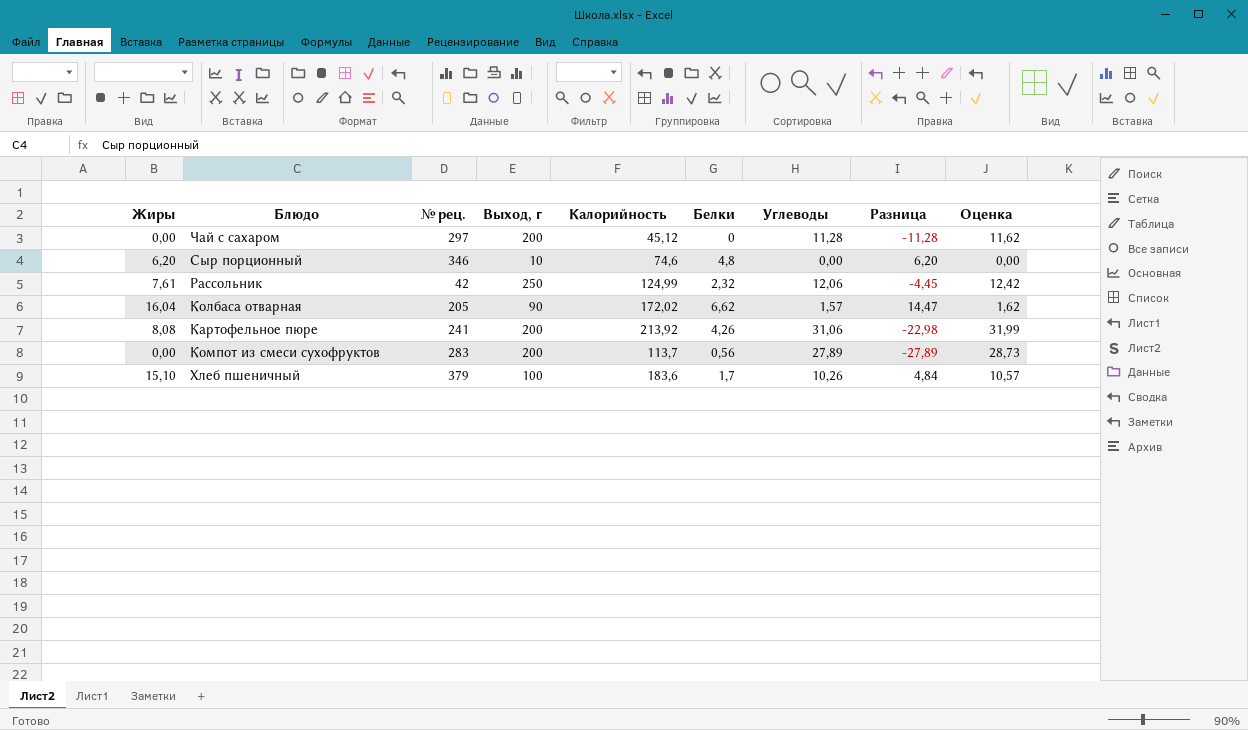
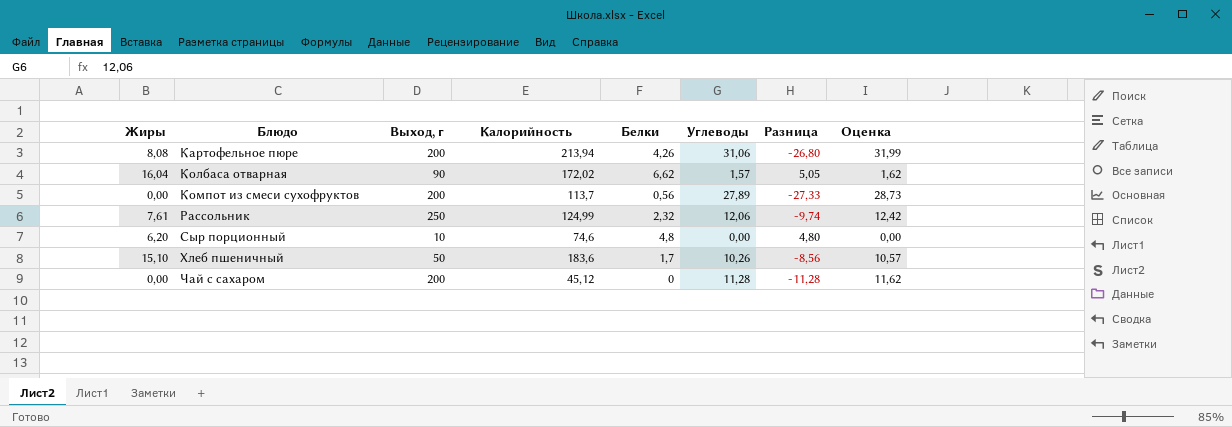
row order: none -> Блюдо ascending
column № рец. | position: 3 -> none
column Разница | formula: [Жиры] - [Углеводы] -> [Белки] - [Углеводы]
Картофельное пюре | Калорийность: 213,92 -> 213,94
Хлеб пшеничный | Выход, г: 100 -> 50

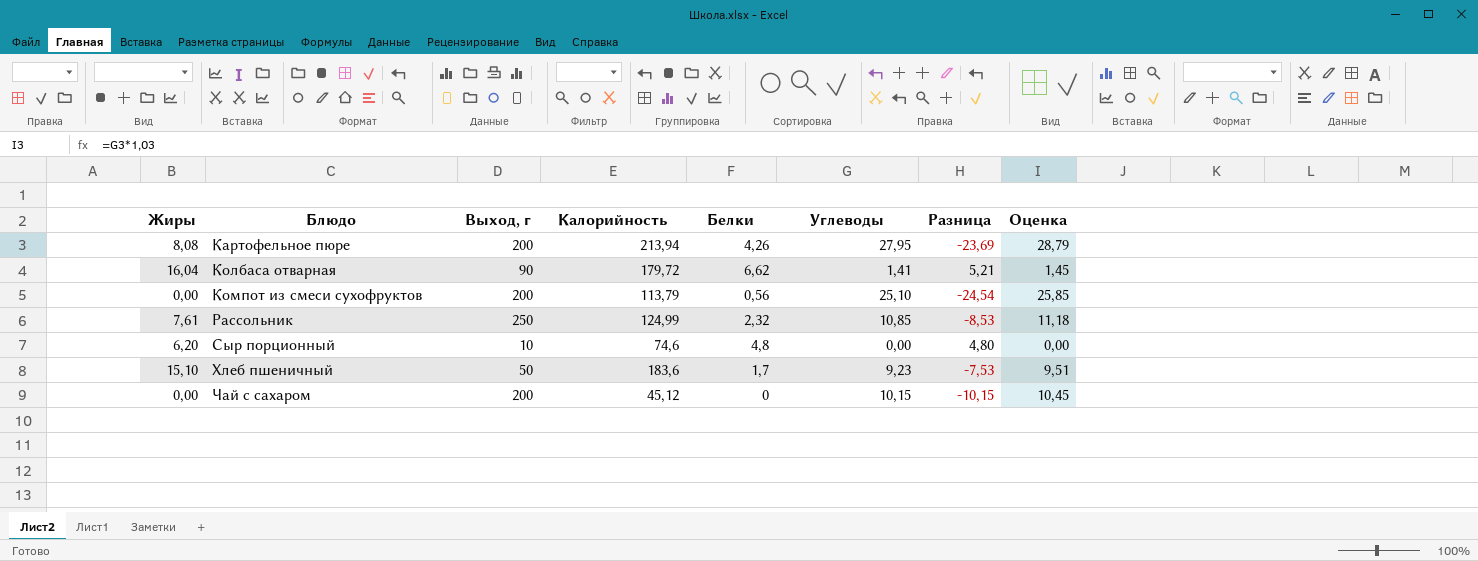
Картофельное пюре | Углеводы: 31,06 -> 27,95
Картофельное пюре | Разница: -26,80 -> -23,69
Картофельное пюре | Оценка: 31,99 -> 28,79
Колбаса отварная | Калорийность: 172,02 -> 179,72
Колбаса отварная | Углеводы: 1,57 -> 1,41
Колбаса отварная | Разница: 5,05 -> 5,21
Колбаса отварная | Оценка: 1,62 -> 1,45
Компот из смеси сухофруктов | Калорийность: 113,7 -> 113,79
Компот из смеси сухофруктов | Углеводы: 27,89 -> 25,10
Компот из смеси сухофруктов | Разница: -27,33 -> -24,54
Компот из смеси сухофруктов | Оценка: 28,73 -> 25,85
Рассольник | Углеводы: 12,06 -> 10,85
Рассольник | Разница: -9,74 -> -8,53
Рассольник | Оценка: 12,42 -> 11,18
Хлеб пшеничный | Углеводы: 10,26 -> 9,23
Хлеб пшеничный | Разница: -8,56 -> -7,53
Хлеб пшеничный | Оценка: 10,57 -> 9,51
Чай с сахаром | Углеводы: 11,28 -> 10,15
Чай с сахаром | Разница: -11,28 -> -10,15
Чай с сахаром | Оценка: 11,62 -> 10,45

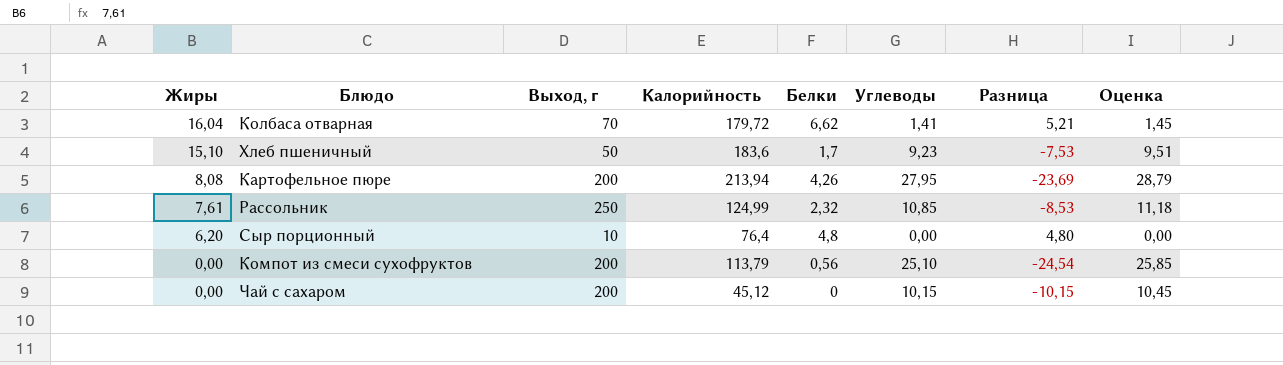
row order: Блюдо ascending -> Жиры descending
Колбаса отварная | Выход, г: 90 -> 70
Сыр порционный | Калорийность: 74,6 -> 76,4

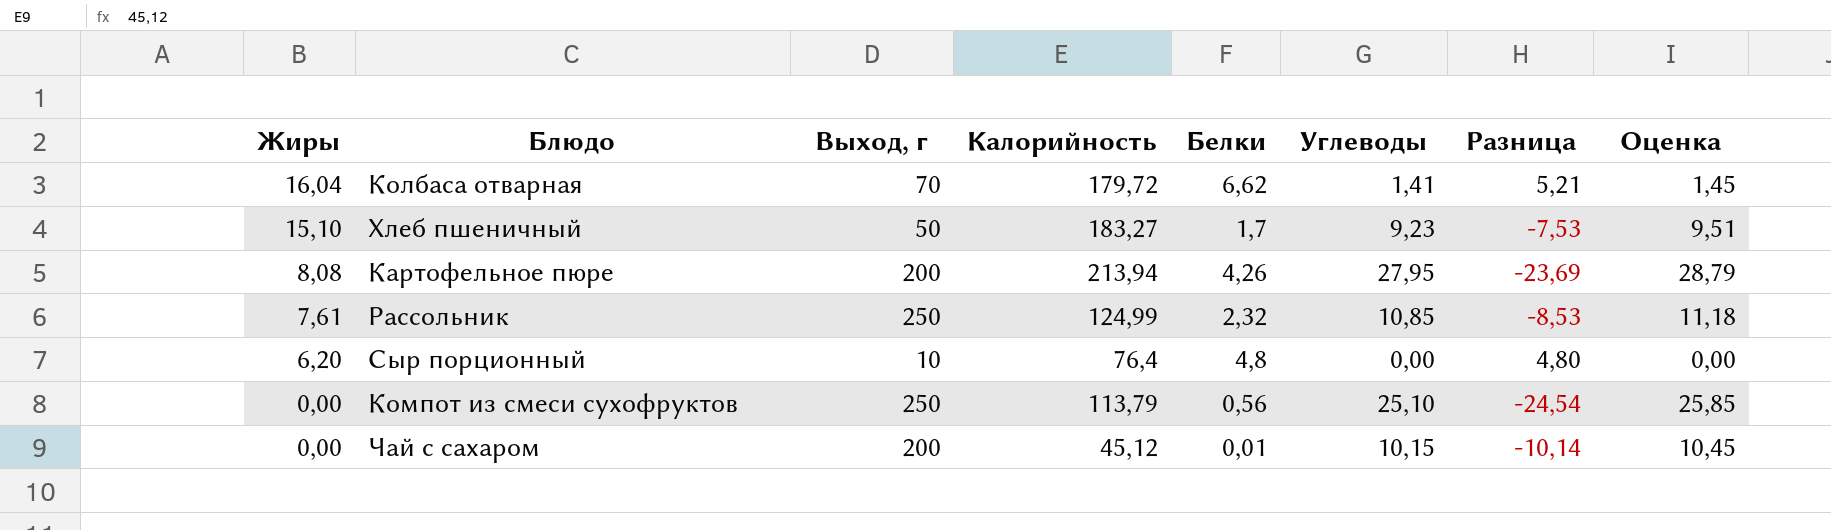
Хлеб пшеничный | Калорийность: 183,6 -> 183,27
Компот из смеси сухофруктов | Выход, г: 200 -> 250
Чай с сахаром | Белки: 0 -> 0,01
Чай с сахаром | Разница: -10,15 -> -10,14

